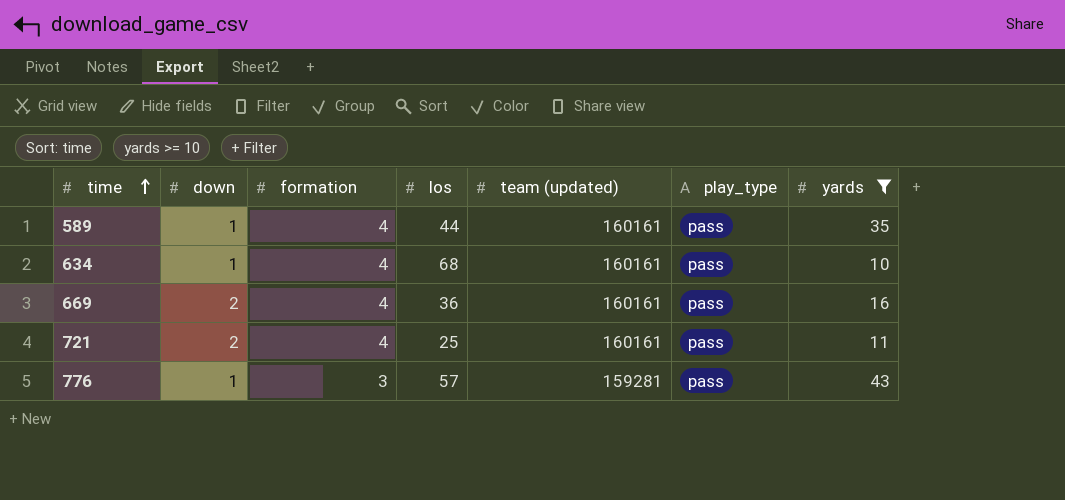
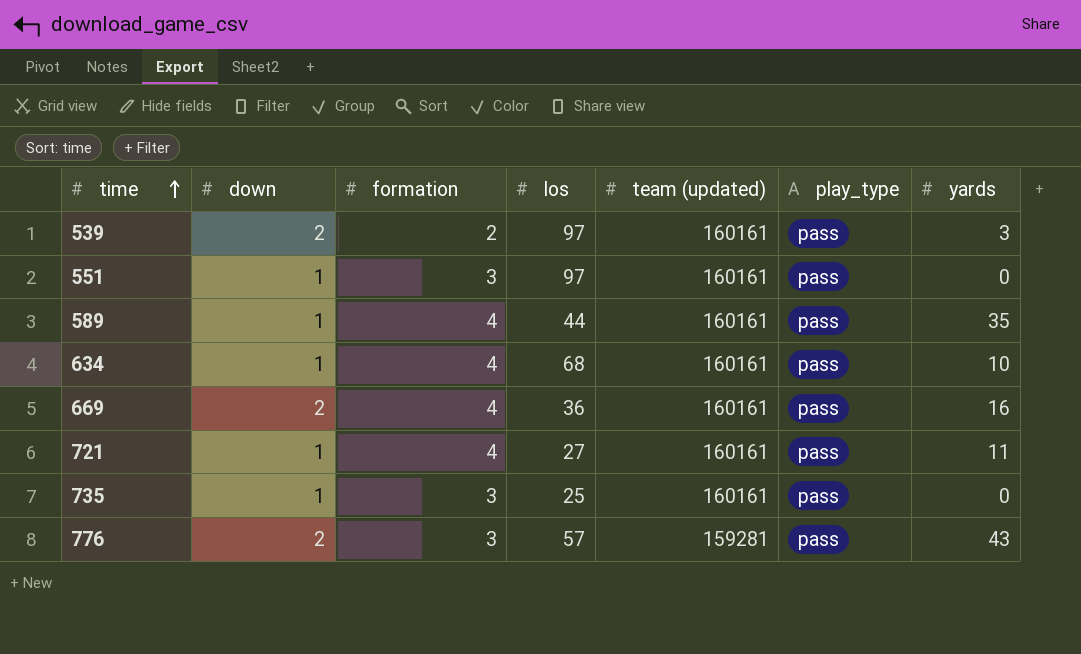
filter: yards >= 10 -> none
721 | down: 2 -> 1
721 | los: 25 -> 27
776 | down: 1 -> 2

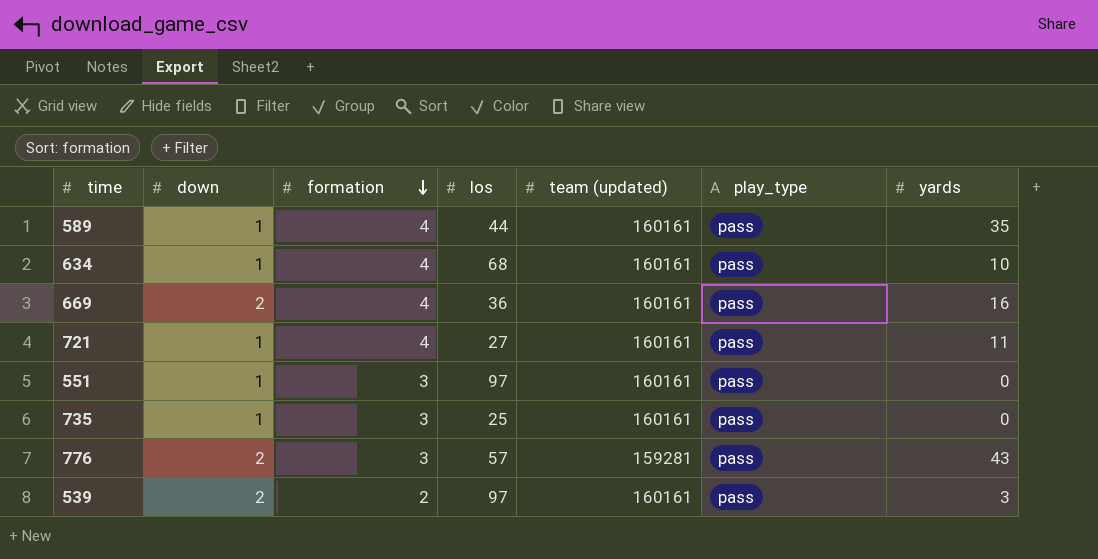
row order: time ascending -> formation descending

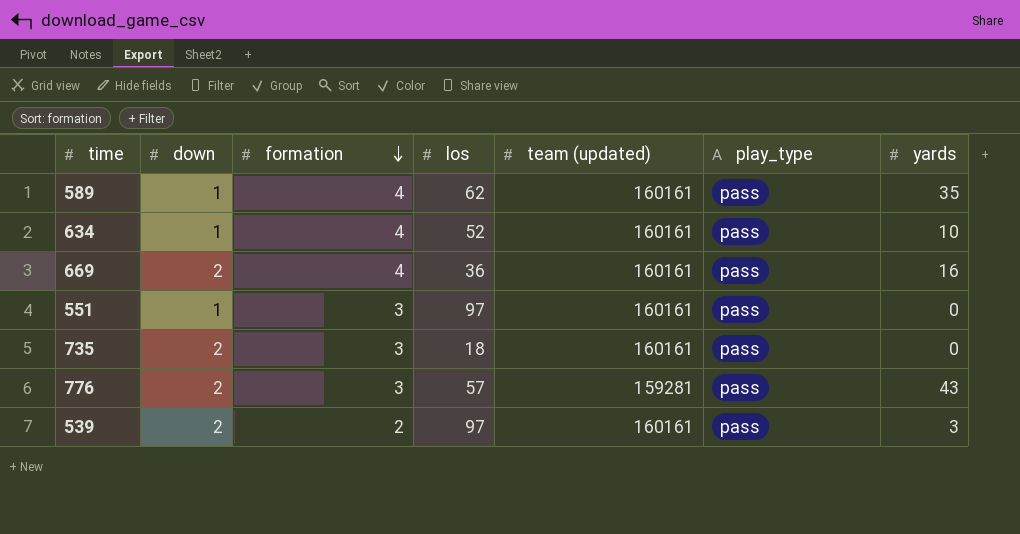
row 721: 1 | 4 | 27 | 160161 | pass | 11 -> none
589 | los: 44 -> 62
634 | los: 68 -> 52
735 | down: 1 -> 2
735 | los: 25 -> 18

